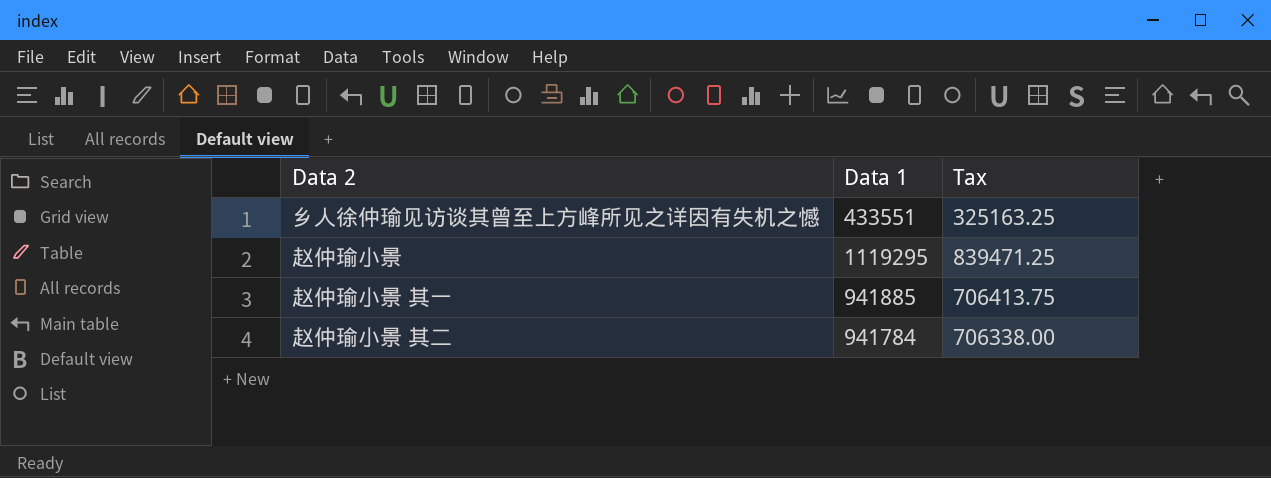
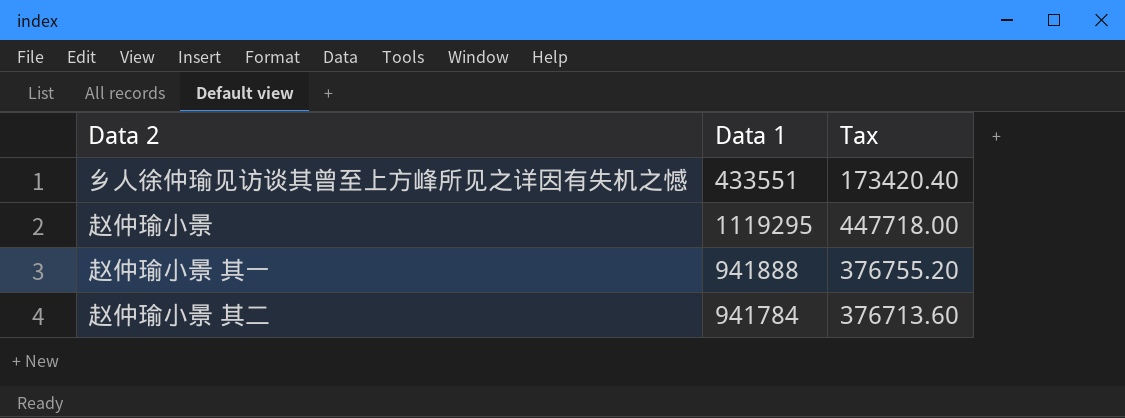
column Tax | formula: [Data 1] * 0.75 -> [Data 1] * 0.4
赵仲瑜小景 其一 | Data 1: 941885 -> 941888

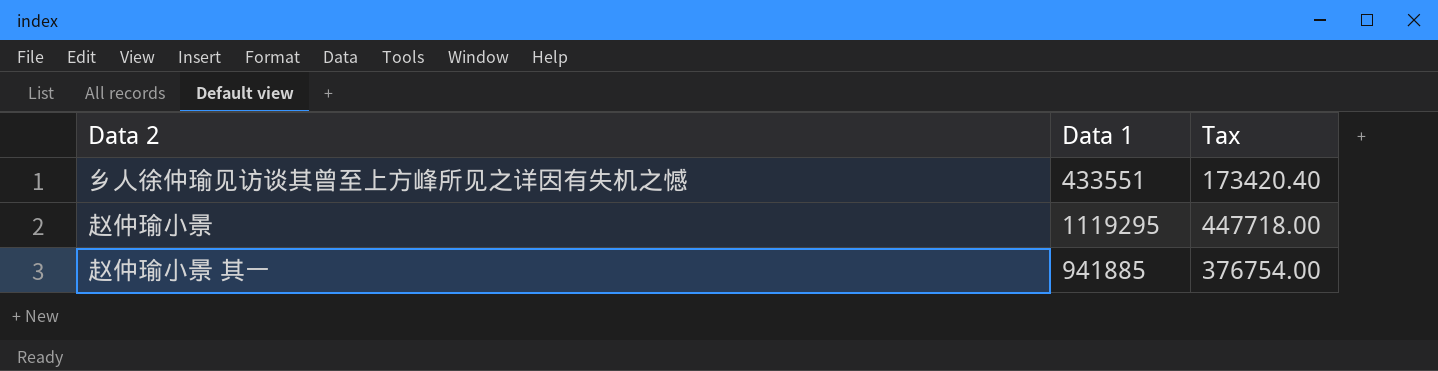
row 赵仲瑜小景 其二: 941784 | 376713.60 -> none
赵仲瑜小景 其一 | Data 1: 941888 -> 941885
赵仲瑜小景 其一 | Tax: 376755.20 -> 376754.00

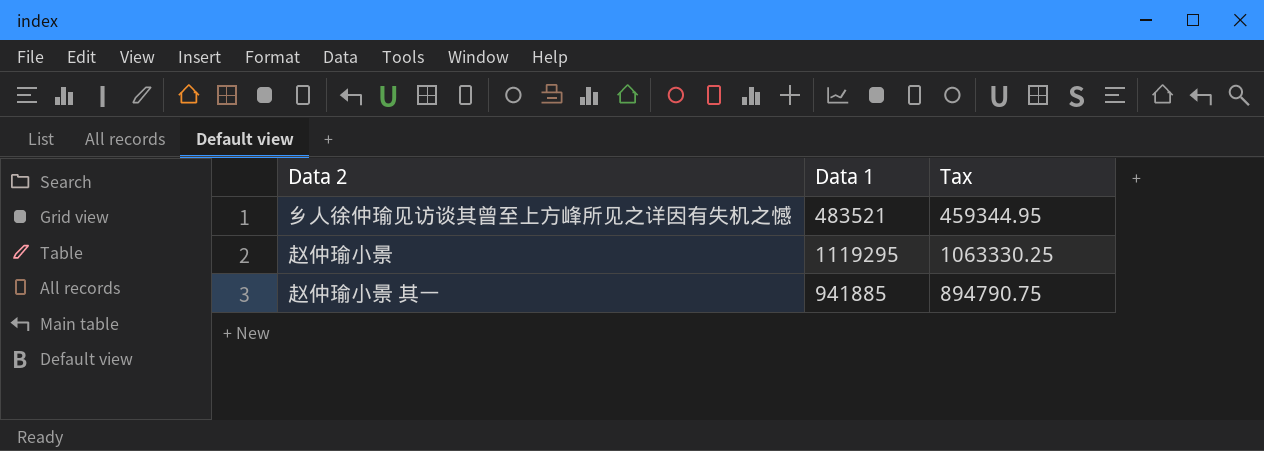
column Tax | formula: [Data 1] * 0.4 -> [Data 1] * 0.95
乡人徐仲瑜见访谈其曾至上方峰所见之详因有失机之憾 | Data 1: 433551 -> 483521

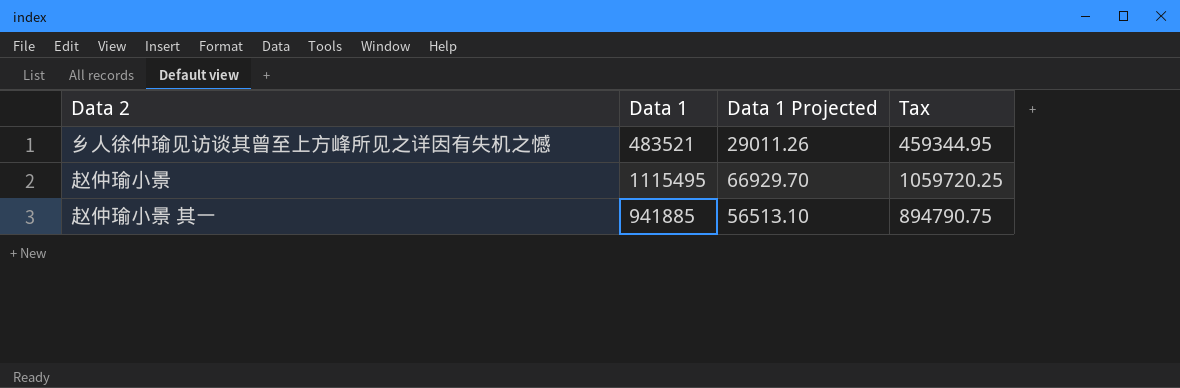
column Data 1 Projected | formula: none -> [Data 1] * 0.06
赵仲瑜小景 | Data 1: 1119295 -> 1115495
赵仲瑜小景 | Tax: 1063330.25 -> 1059720.25

